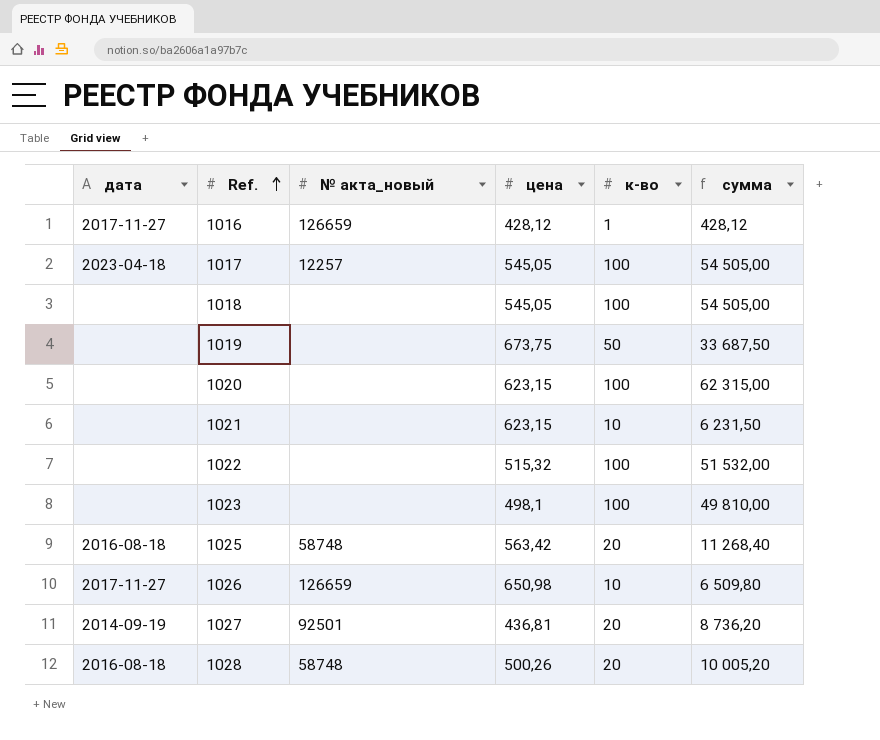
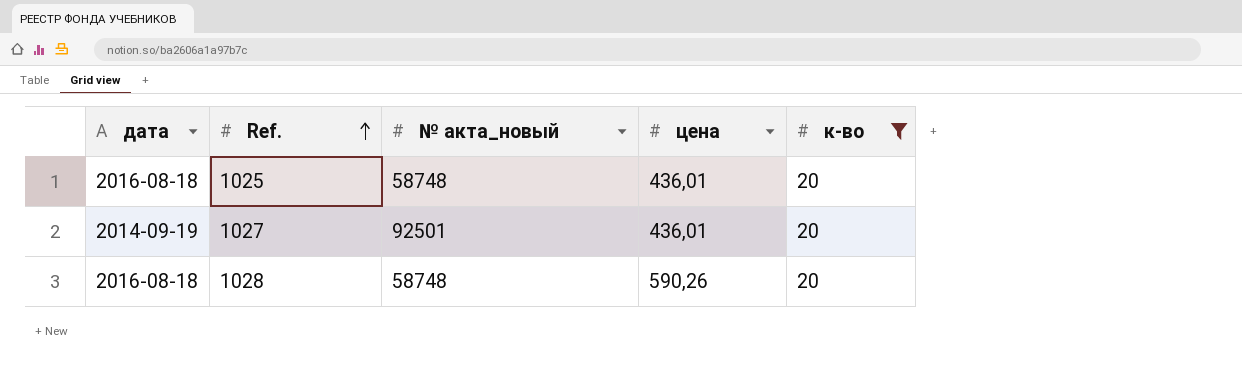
filter: none -> к-во = 20
column сумма | formula: [цена] * [к-во] -> none
1025 | цена: 563,42 -> 436,01
1027 | цена: 436,81 -> 436,01
1028 | цена: 500,26 -> 590,26

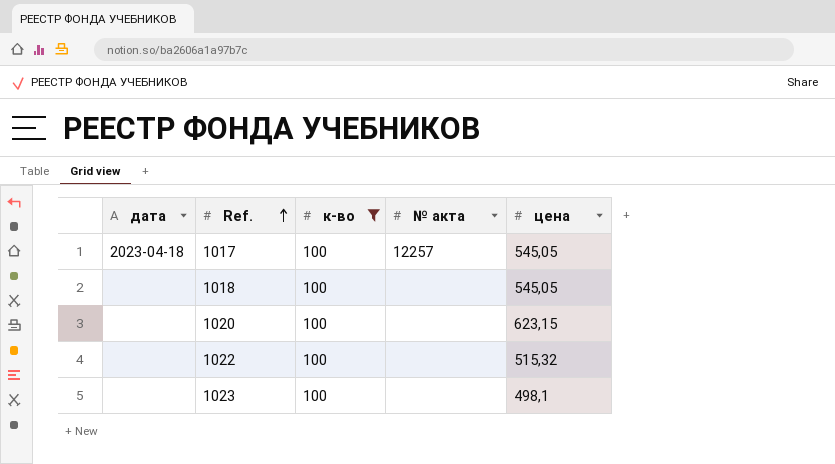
filter: к-во = 20 -> к-во = 100
column к-во | position: 5 -> 3
column name: № акта_новый -> № акта

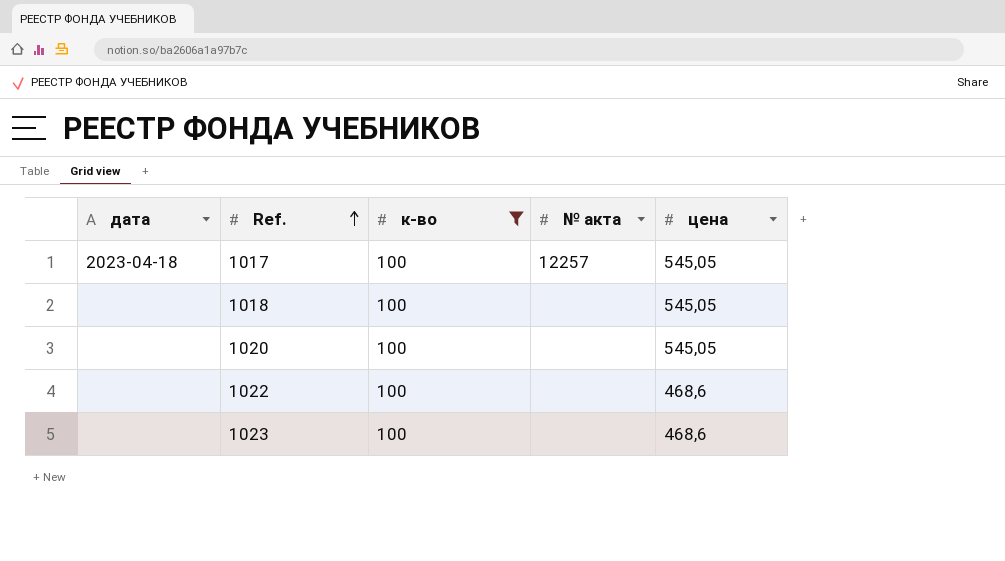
1020 | цена: 623,15 -> 545,05
1022 | цена: 515,32 -> 468,6
1023 | цена: 498,1 -> 468,6

